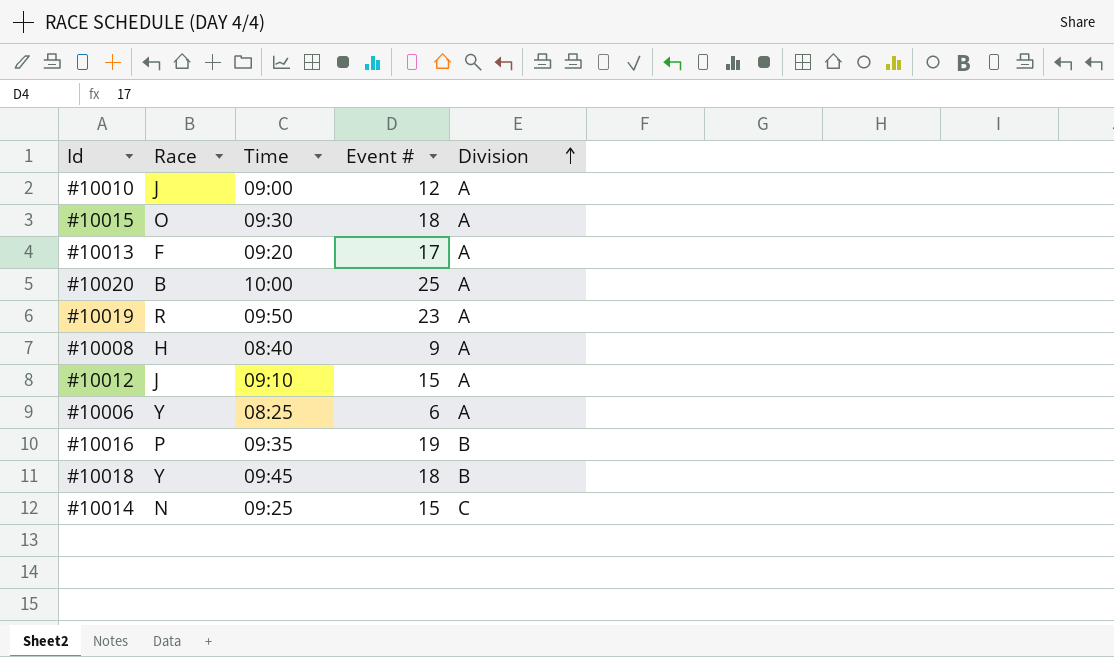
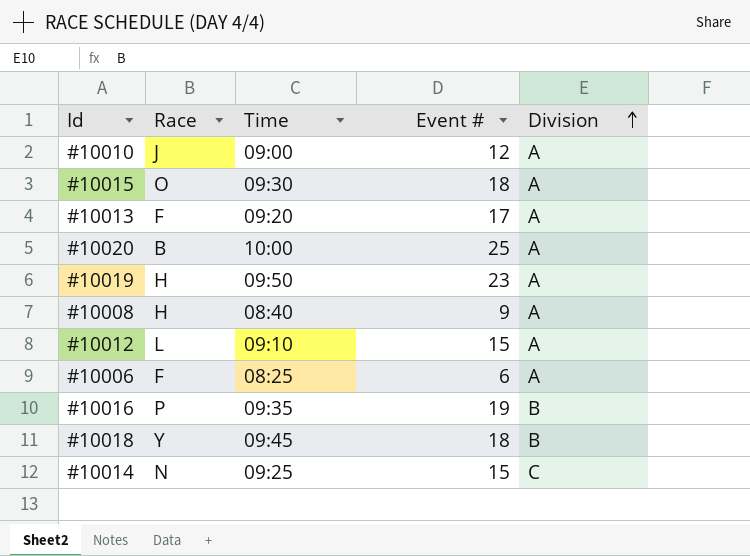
#10019 | Race: R -> H
#10012 | Race: J -> L
#10006 | Race: Y -> F

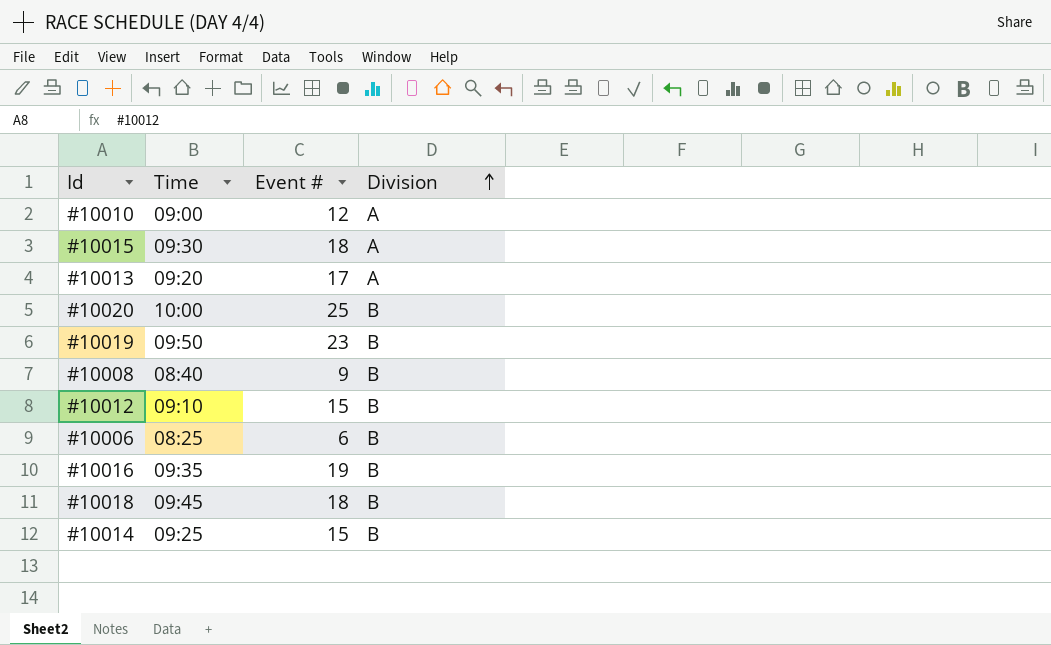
column Race | position: 2 -> none
#10020 | Division: A -> B
#10019 | Division: A -> B
#10008 | Division: A -> B
#10012 | Division: A -> B
#10006 | Division: A -> B
#10014 | Division: C -> B

